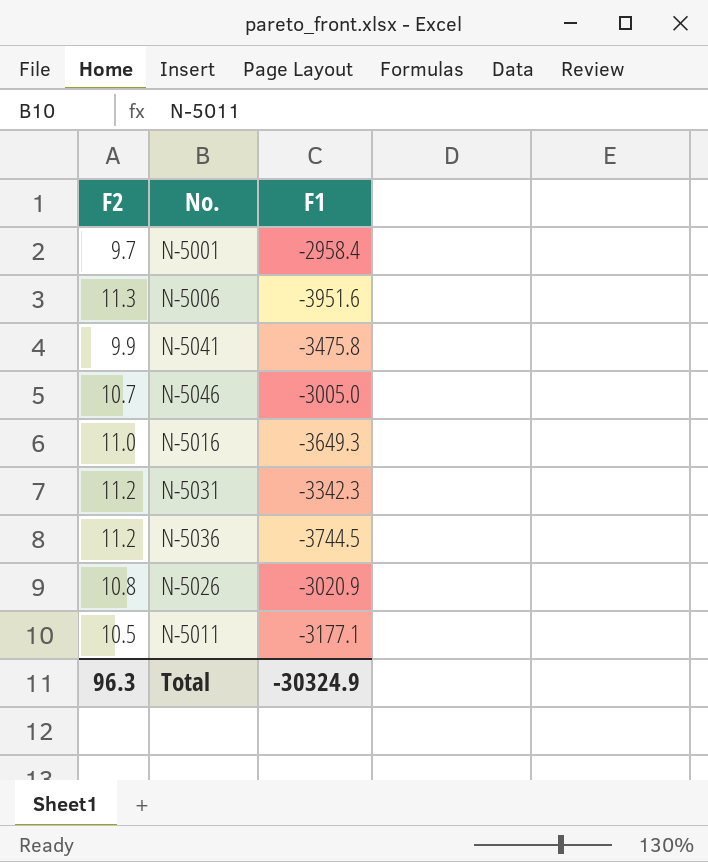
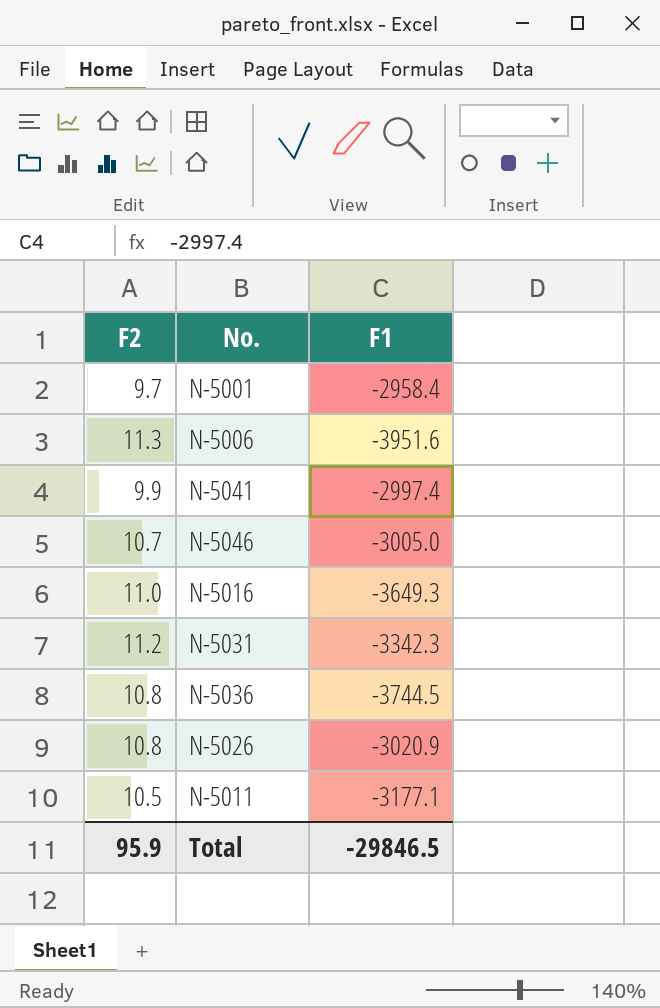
N-5041 | F1: -3475.8 -> -2997.4
N-5036 | F2: 11.2 -> 10.8
Total | F2: 96.3 -> 95.9
Total | F1: -30324.9 -> -29846.5

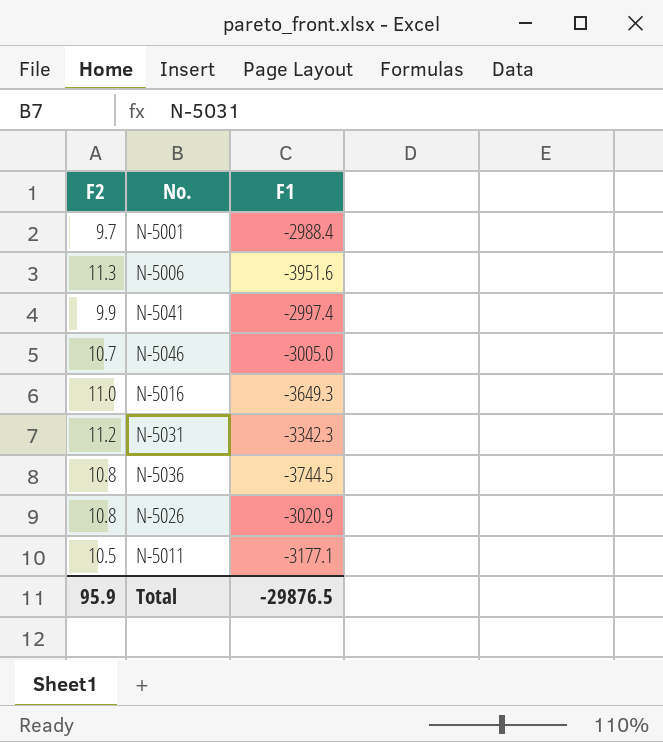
N-5001 | F1: -2958.4 -> -2988.4
Total | F1: -29846.5 -> -29876.5

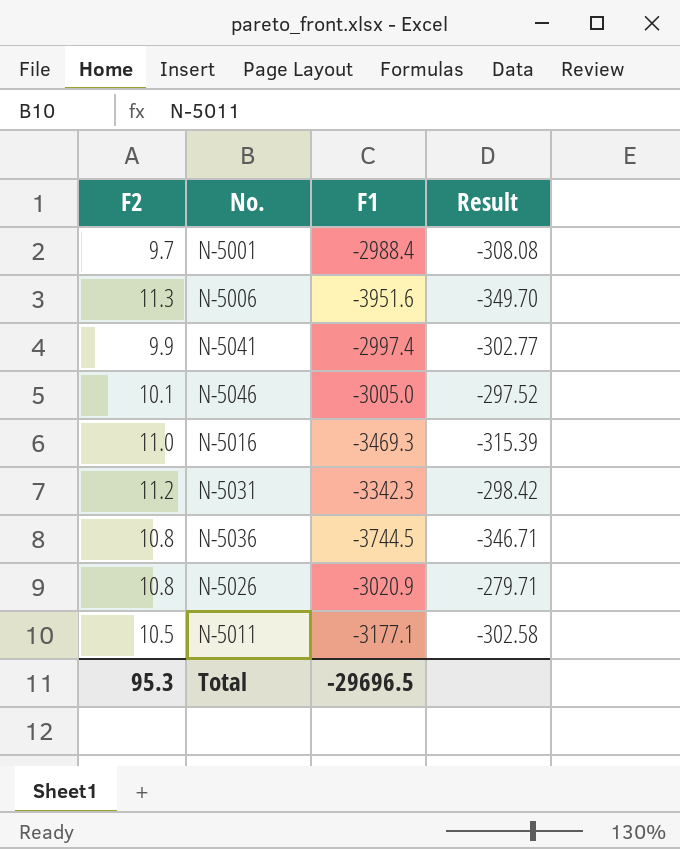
column Result | formula: none -> [F1] / [F2]
N-5046 | F2: 10.7 -> 10.1
N-5016 | F1: -3649.3 -> -3469.3
Total | F2: 95.9 -> 95.3
Total | F1: -29876.5 -> -29696.5

